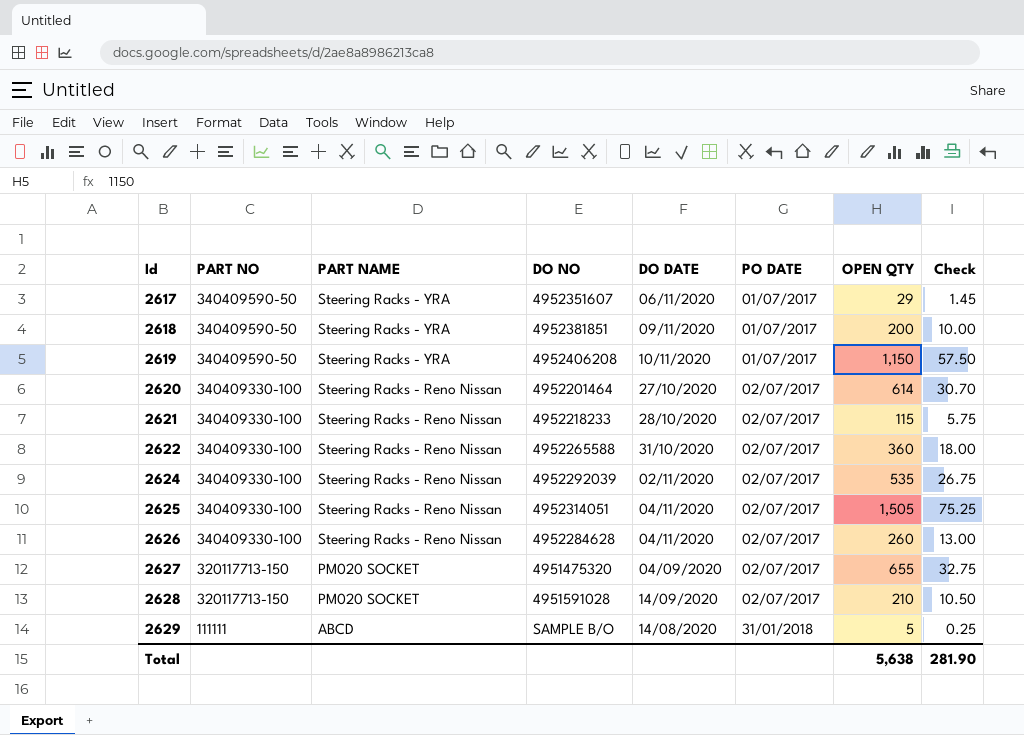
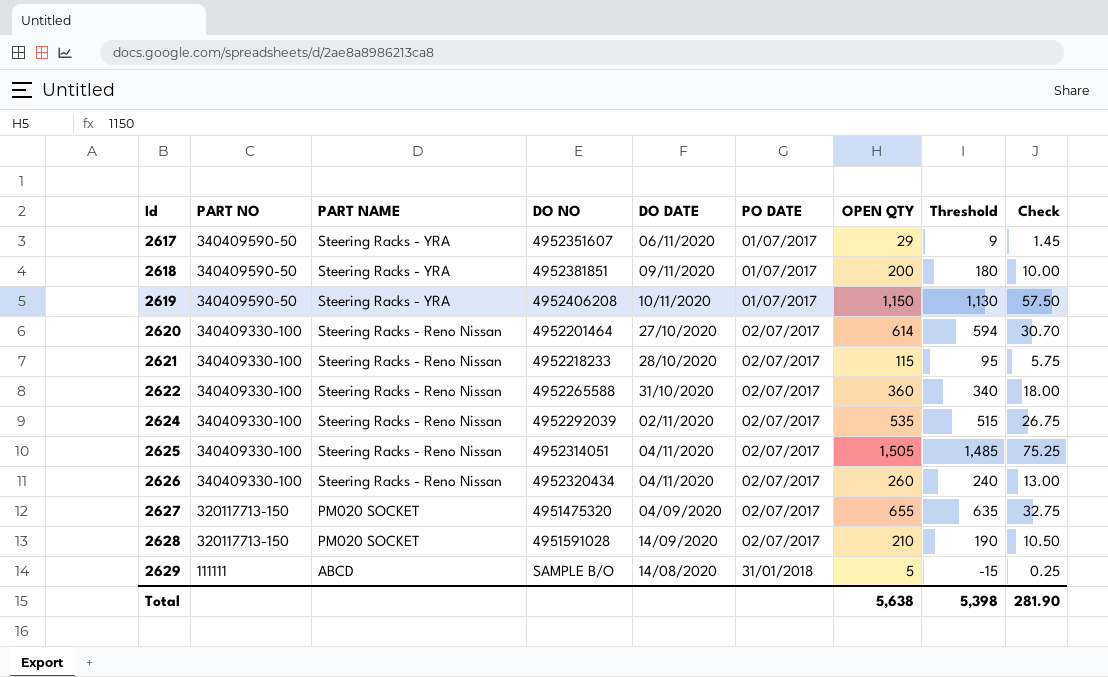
column Threshold | formula: none -> [OPEN QTY] - 20
2626 | DO NO: 4952284628 -> 4952320434

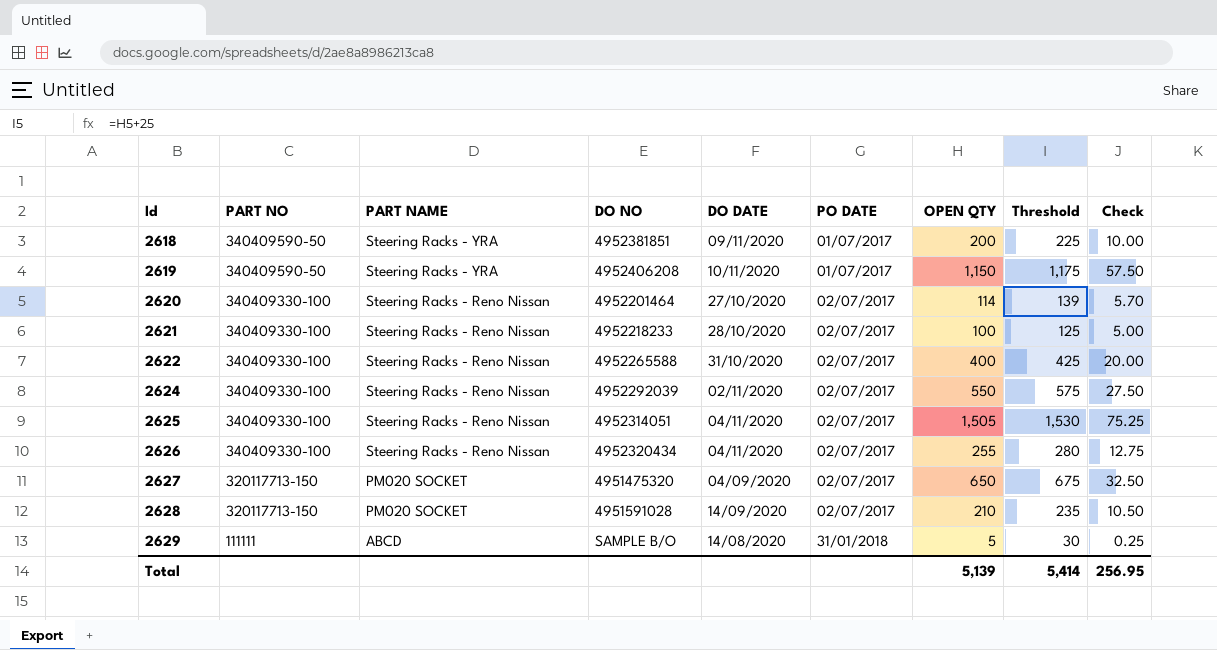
column Threshold | formula: [OPEN QTY] - 20 -> [OPEN QTY] + 25
row 2617: 340409590-50 | Steering Racks - YRA | 4952351607 | 06/11/2020 | 01/07/2017 | 29 | 9 | 1.45 -> none
2620 | OPEN QTY: 614 -> 114
2620 | Check: 30.70 -> 5.70
2621 | OPEN QTY: 115 -> 100
2621 | Check: 5.75 -> 5.00
2622 | OPEN QTY: 360 -> 400
2622 | Check: 18.00 -> 20.00
2624 | OPEN QTY: 535 -> 550
2624 | Check: 26.75 -> 27.50
2626 | OPEN QTY: 260 -> 255
2626 | Check: 13.00 -> 12.75
2627 | OPEN QTY: 655 -> 650
2627 | Check: 32.75 -> 32.50
Total | OPEN QTY: 5,638 -> 5,139
Total | Threshold: 5,398 -> 5,414
Total | Check: 281.90 -> 256.95

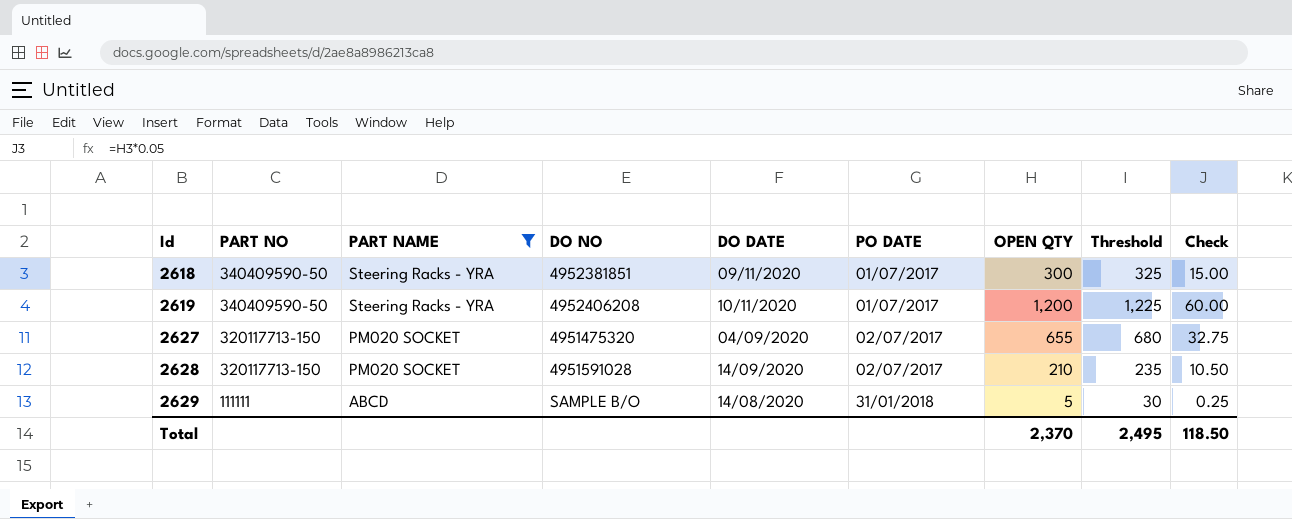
filter: none -> PART NAME != Steering Racks - Reno Nissan
2618 | OPEN QTY: 200 -> 300
2618 | Threshold: 225 -> 325
2618 | Check: 10.00 -> 15.00
2619 | OPEN QTY: 1,150 -> 1,200
2619 | Threshold: 1,175 -> 1,225
2619 | Check: 57.50 -> 60.00
2627 | OPEN QTY: 650 -> 655
2627 | Threshold: 675 -> 680
2627 | Check: 32.50 -> 32.75
Total | OPEN QTY: 5,139 -> 2,370
Total | Threshold: 5,414 -> 2,495
Total | Check: 256.95 -> 118.50

